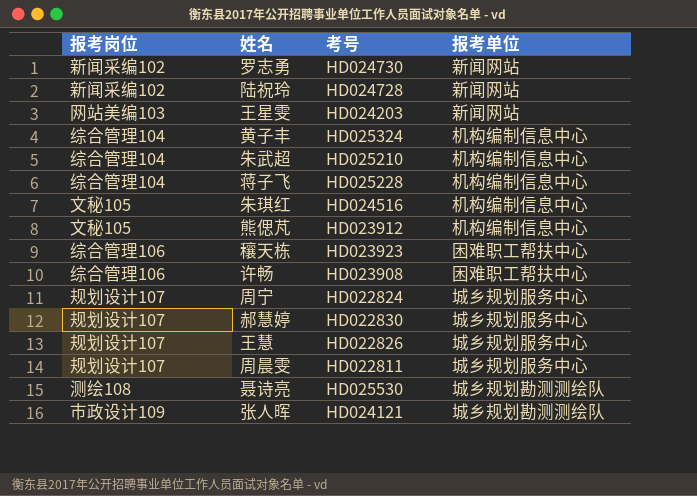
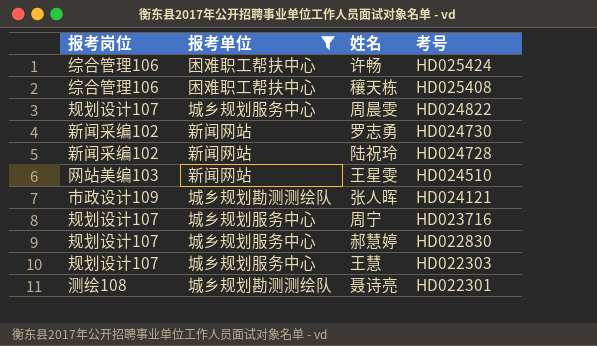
filter: none -> 报考单位 != 机构编制信息中心
row order: none -> 考号 descending
column 报考单位 | position: 4 -> 2
许畅 | 考号: HD023908 -> HD025424
穰天栋 | 考号: HD023923 -> HD025408
周晨雯 | 考号: HD022811 -> HD024822
王星雯 | 考号: HD024203 -> HD024510
周宁 | 考号: HD022824 -> HD023716
王慧 | 考号: HD022826 -> HD022303
聂诗亮 | 考号: HD025530 -> HD022301

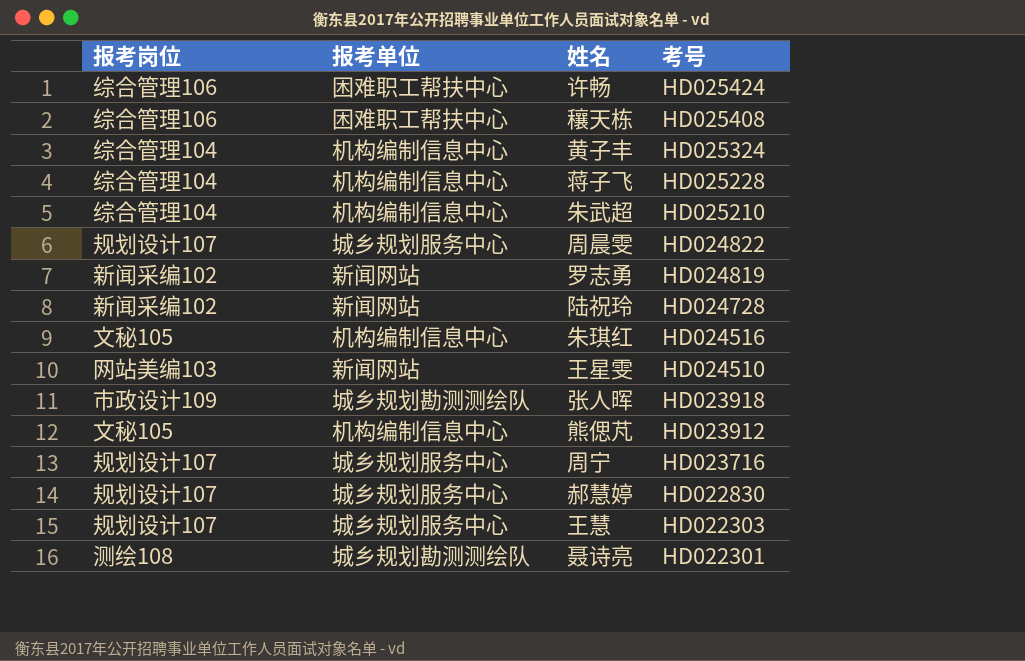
filter: 报考单位 != 机构编制信息中心 -> none
罗志勇 | 考号: HD024730 -> HD024819
张人晖 | 考号: HD024121 -> HD023918

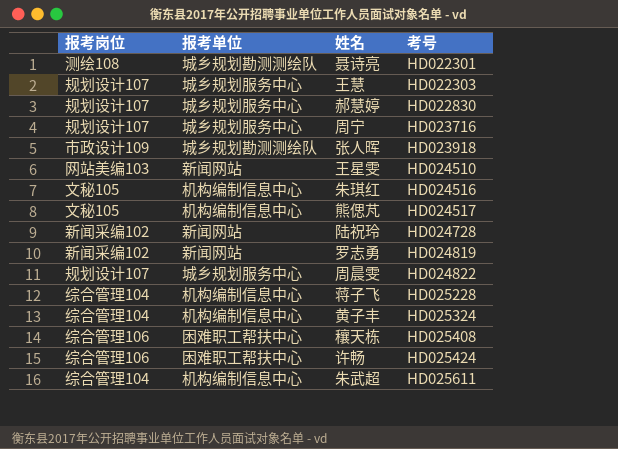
row order: 考号 descending -> 考号 ascending
熊偲芃 | 考号: HD023912 -> HD024517
朱武超 | 考号: HD025210 -> HD025611

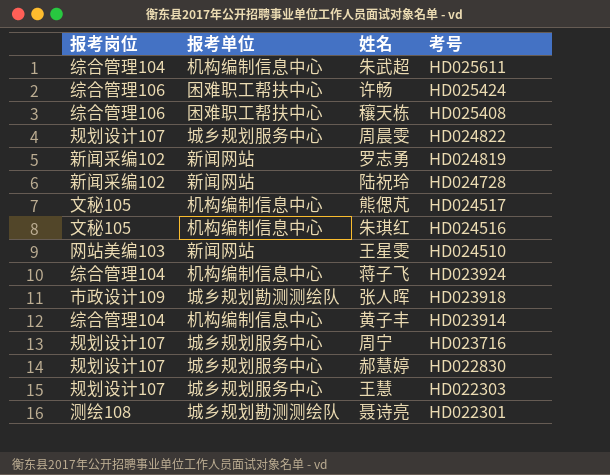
row order: 考号 ascending -> 考号 descending
蒋子飞 | 考号: HD025228 -> HD023924
黄子丰 | 考号: HD025324 -> HD023914

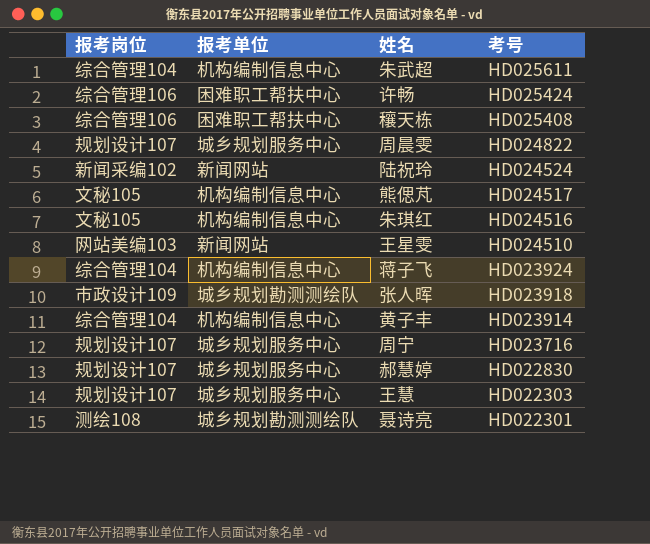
row 罗志勇: 新闻采编102 | 新闻网站 | HD024819 -> none
陆祝玲 | 考号: HD024728 -> HD024524

